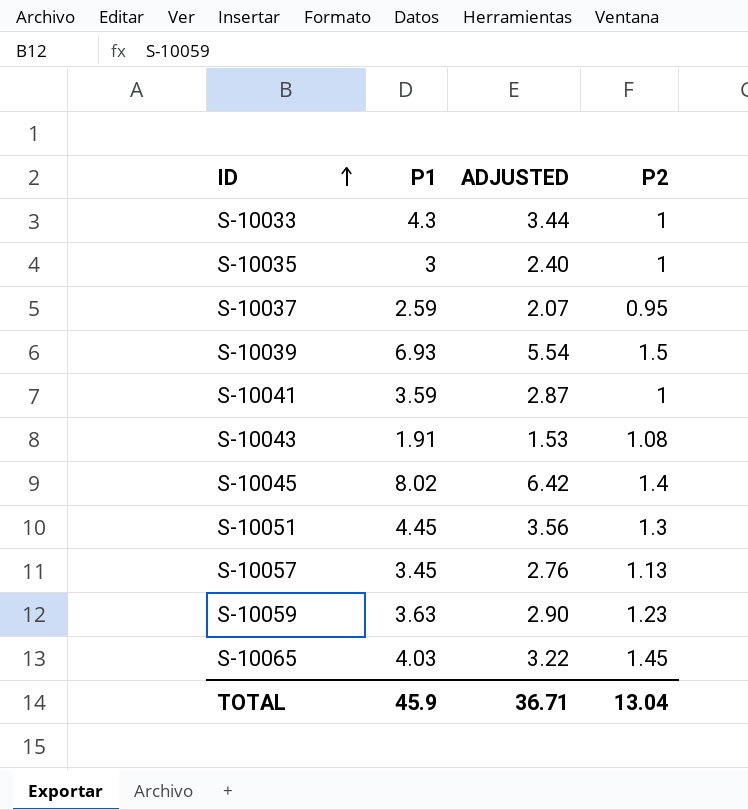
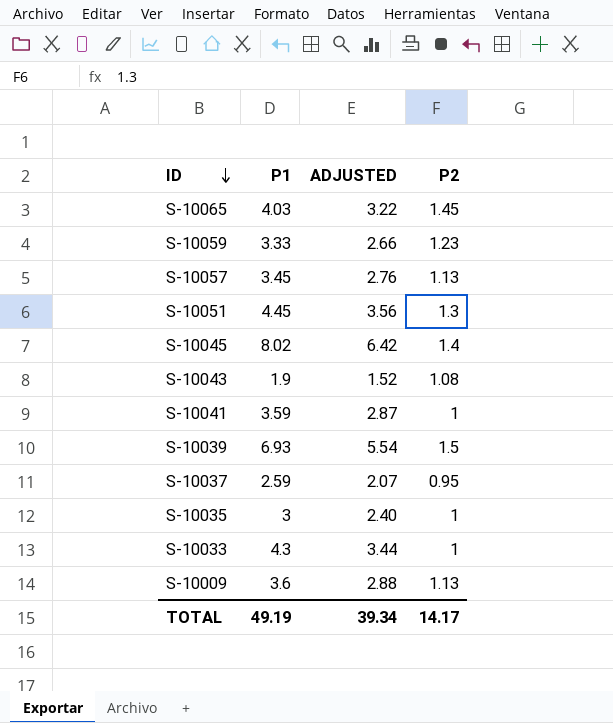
row order: ID ascending -> ID descending
S-10059 | P1: 3.63 -> 3.33
S-10059 | ADJUSTED: 2.90 -> 2.66
S-10043 | P1: 1.91 -> 1.9
S-10043 | ADJUSTED: 1.53 -> 1.52
row S-10009: none -> 3.6 | 2.88 | 1.13
TOTAL | P1: 45.9 -> 49.19
TOTAL | ADJUSTED: 36.71 -> 39.34
TOTAL | P2: 13.04 -> 14.17

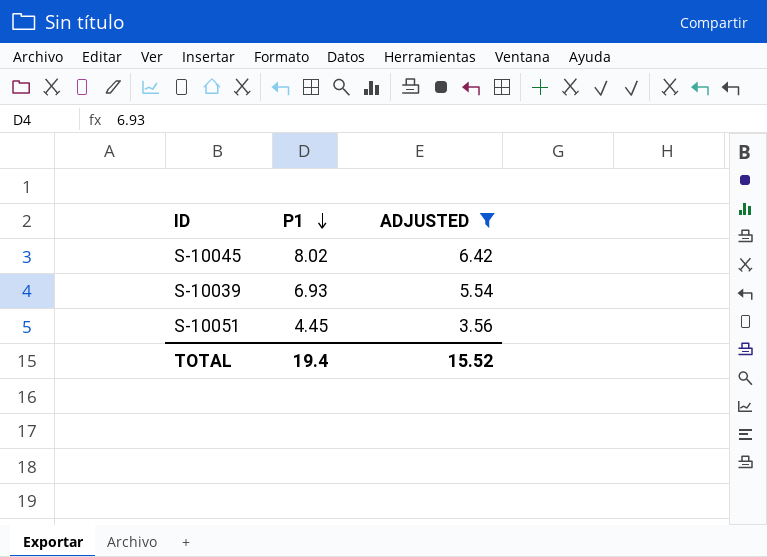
filter: none -> ADJUSTED >= 3.56
row order: ID descending -> P1 descending
column P2 | position: 4 -> none
TOTAL | P1: 49.19 -> 19.4
TOTAL | ADJUSTED: 39.34 -> 15.52

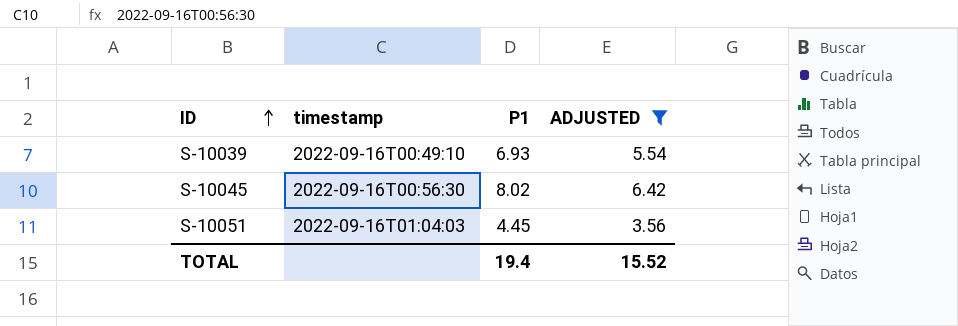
row order: P1 descending -> ID ascending
column timestamp | position: none -> 2

